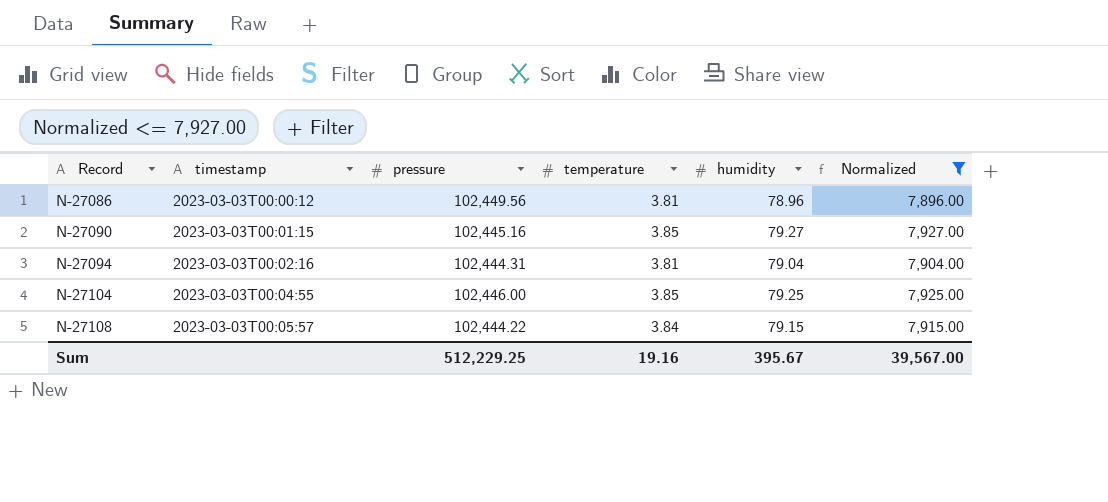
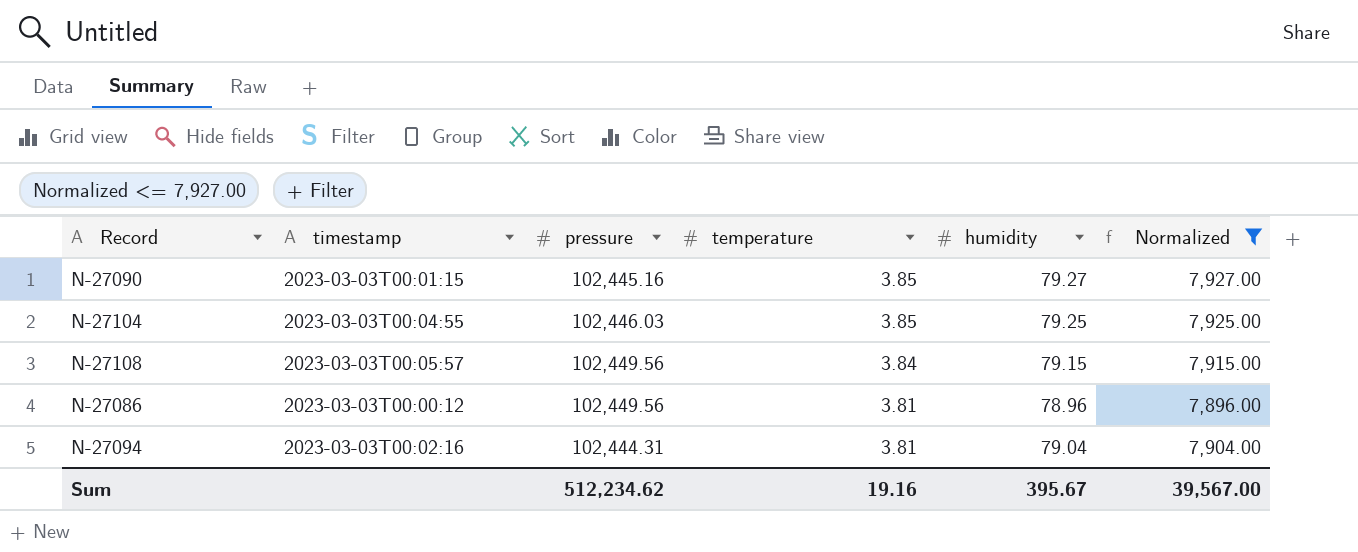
row order: Record ascending -> temperature descending
N-27104 | pressure: 102,446.00 -> 102,446.03
N-27108 | pressure: 102,444.22 -> 102,449.56
Sum | pressure: 512,229.25 -> 512,234.62

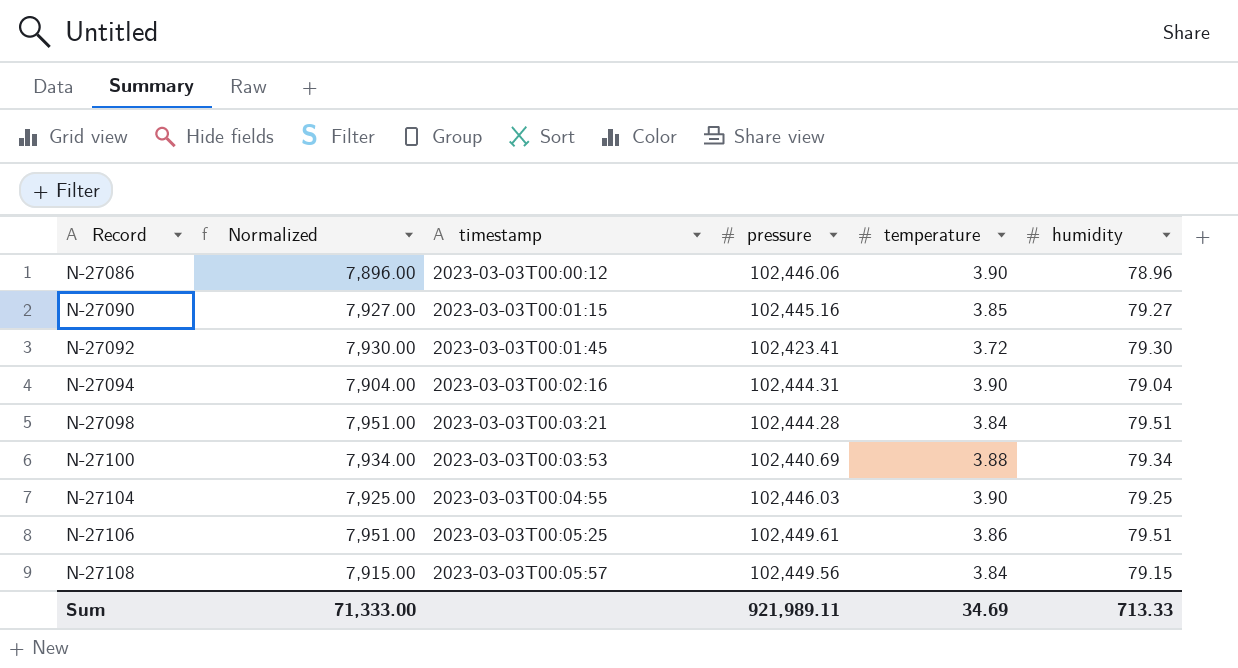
filter: Normalized <= 7,927.00 -> none
row order: temperature descending -> Record ascending
column Normalized | position: 6 -> 2
N-27086 | pressure: 102,449.56 -> 102,446.06
N-27086 | temperature: 3.81 -> 3.90
N-27094 | temperature: 3.81 -> 3.90
N-27104 | temperature: 3.85 -> 3.90
Sum | Normalized: 39,567.00 -> 71,333.00
Sum | pressure: 512,234.62 -> 921,989.11
Sum | temperature: 19.16 -> 34.69
Sum | humidity: 395.67 -> 713.33

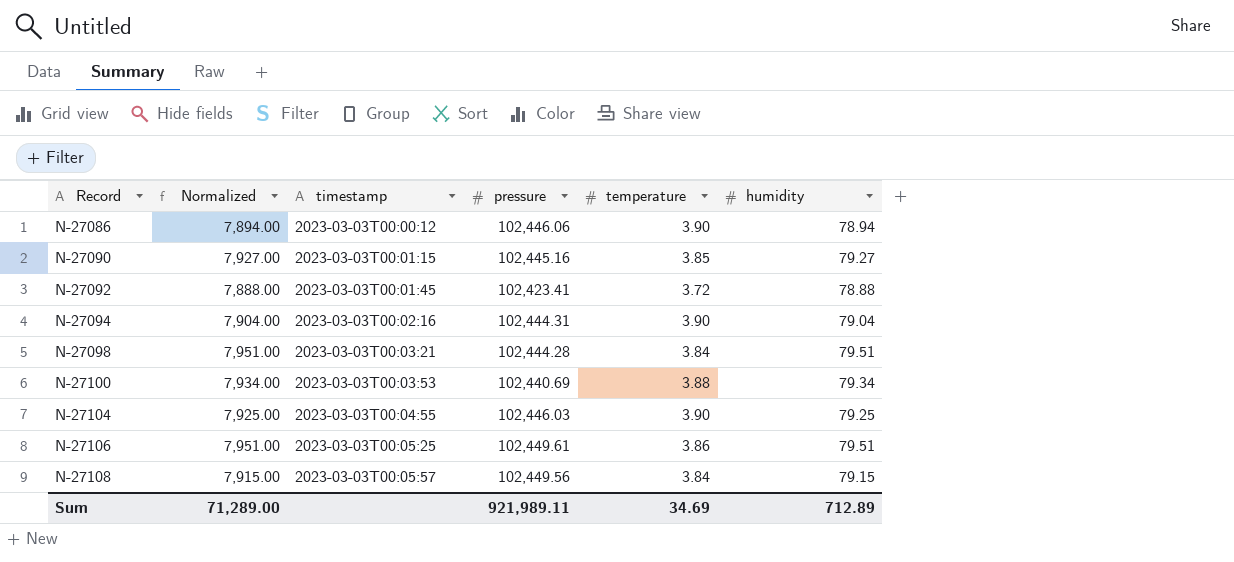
N-27086 | Normalized: 7,896.00 -> 7,894.00
N-27086 | humidity: 78.96 -> 78.94
N-27092 | Normalized: 7,930.00 -> 7,888.00
N-27092 | humidity: 79.30 -> 78.88
Sum | Normalized: 71,333.00 -> 71,289.00
Sum | humidity: 713.33 -> 712.89

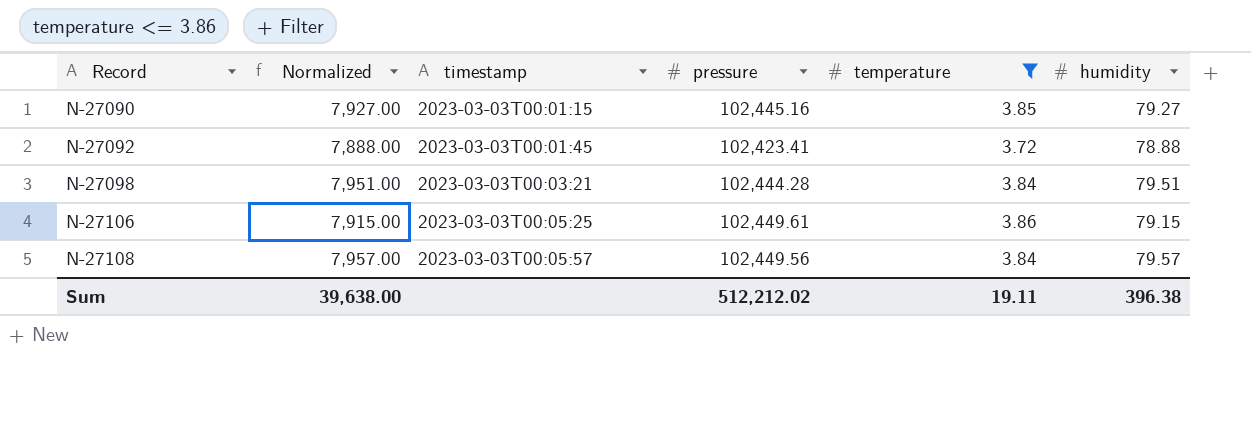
filter: none -> temperature <= 3.86
N-27106 | Normalized: 7,951.00 -> 7,915.00
N-27106 | humidity: 79.51 -> 79.15
N-27108 | Normalized: 7,915.00 -> 7,957.00
N-27108 | humidity: 79.15 -> 79.57
Sum | Normalized: 71,289.00 -> 39,638.00
Sum | pressure: 921,989.11 -> 512,212.02
Sum | temperature: 34.69 -> 19.11
Sum | humidity: 712.89 -> 396.38

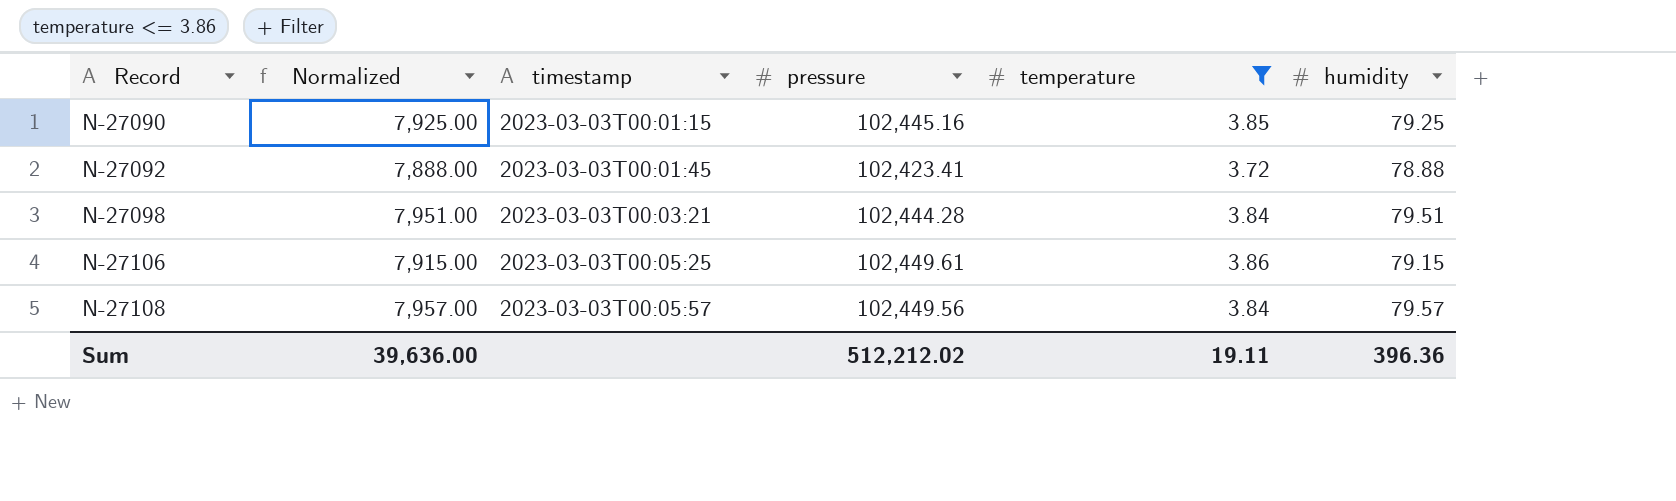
N-27090 | Normalized: 7,927.00 -> 7,925.00
N-27090 | humidity: 79.27 -> 79.25
Sum | Normalized: 39,638.00 -> 39,636.00
Sum | humidity: 396.38 -> 396.36

